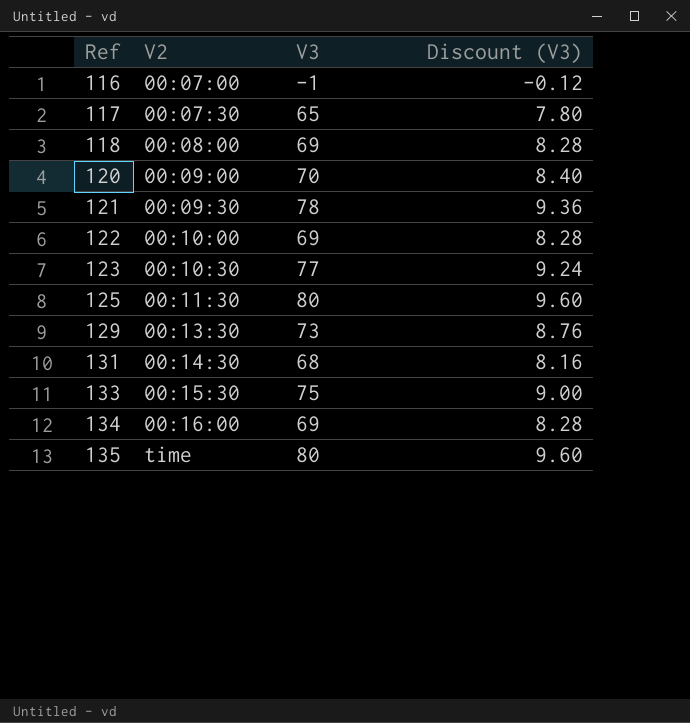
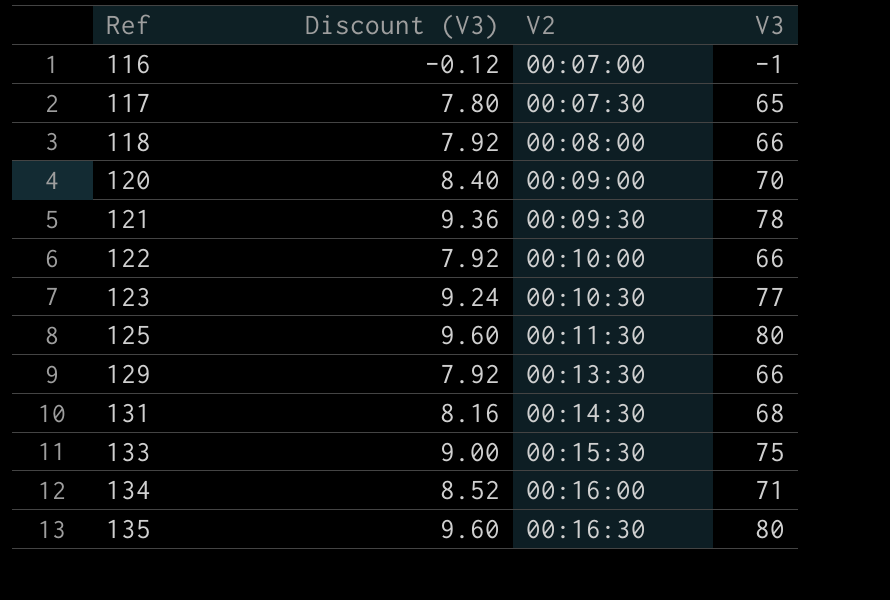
column Discount (V3) | position: 4 -> 2
118 | Discount (V3): 8.28 -> 7.92
118 | V3: 69 -> 66
122 | Discount (V3): 8.28 -> 7.92
122 | V3: 69 -> 66
129 | Discount (V3): 8.76 -> 7.92
129 | V3: 73 -> 66
134 | Discount (V3): 8.28 -> 8.52
134 | V3: 69 -> 71
135 | V2: time -> 00:16:30

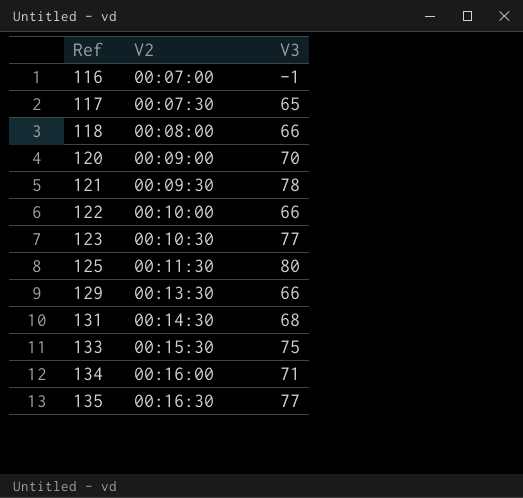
column Discount (V3) | formula: [V3] * 0.12 -> none
135 | V3: 80 -> 77

